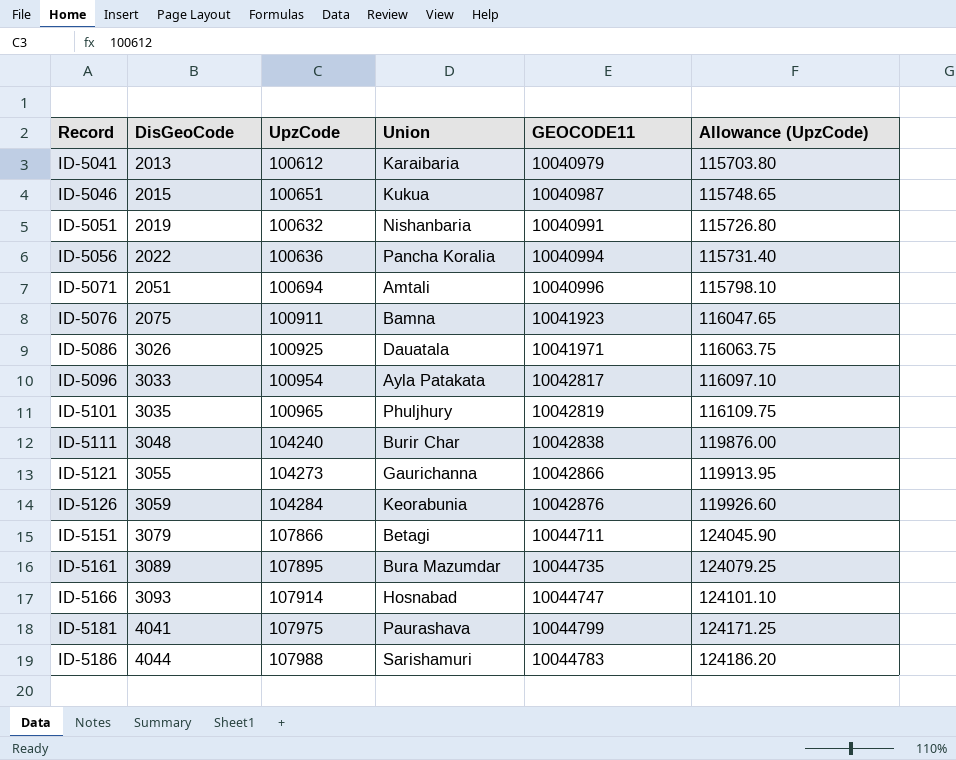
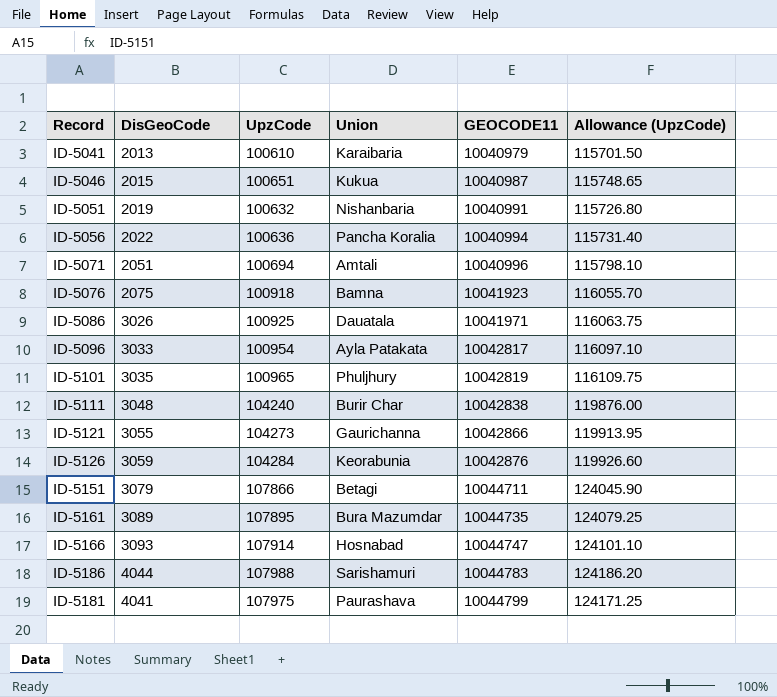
row order: Record ascending -> GEOCODE11 ascending
ID-5041 | UpzCode: 100612 -> 100610
ID-5041 | Allowance (UpzCode): 115703.80 -> 115701.50
ID-5076 | UpzCode: 100911 -> 100918
ID-5076 | Allowance (UpzCode): 116047.65 -> 116055.70

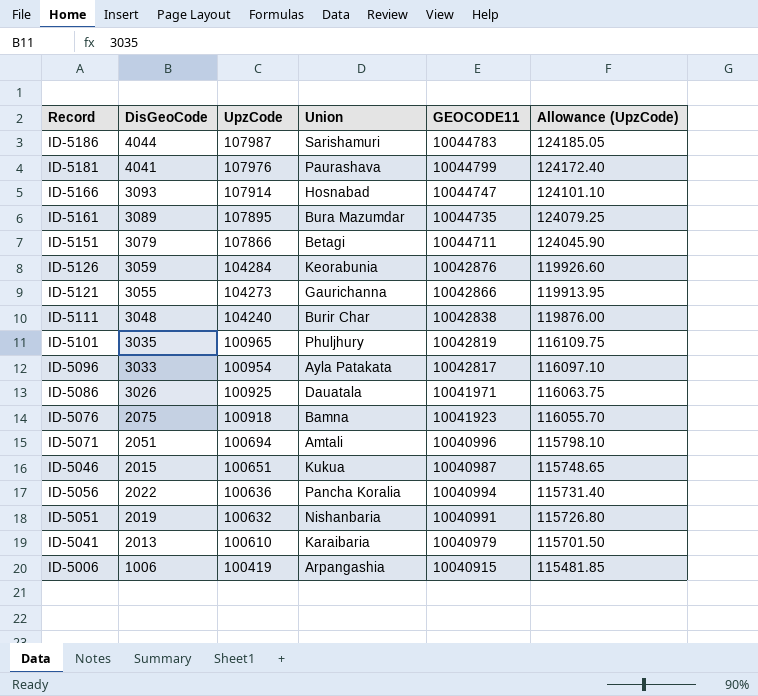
row order: GEOCODE11 ascending -> UpzCode descending
ID-5186 | UpzCode: 107988 -> 107987
ID-5186 | Allowance (UpzCode): 124186.20 -> 124185.05
ID-5181 | UpzCode: 107975 -> 107976
ID-5181 | Allowance (UpzCode): 124171.25 -> 124172.40
row ID-5006: none -> 1006 | 100419 | Arpangashia | 10040915 | 115481.85

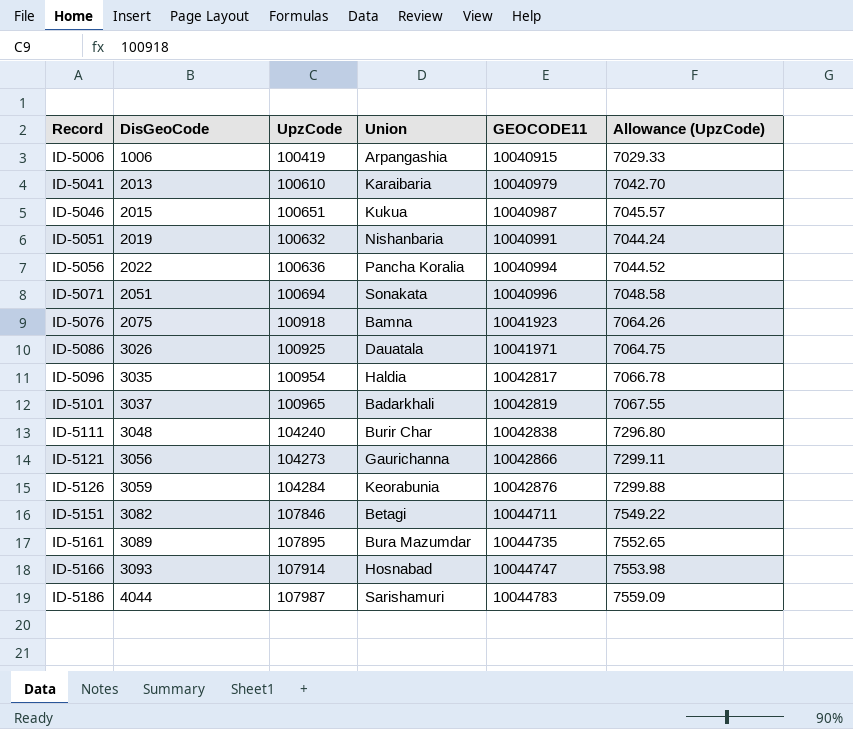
row order: UpzCode descending -> Record ascending
column Allowance (UpzCode) | formula: [UpzCode] * 1.15 -> [UpzCode] * 0.07
row ID-5181: 4041 | 107976 | Paurashava | 10044799 | 124172.40 -> none
ID-5071 | Union: Amtali -> Sonakata
ID-5096 | DisGeoCode: 3033 -> 3035
ID-5096 | Union: Ayla Patakata -> Haldia
ID-5101 | DisGeoCode: 3035 -> 3037
ID-5101 | Union: Phuljhury -> Badarkhali
ID-5121 | DisGeoCode: 3055 -> 3056
ID-5151 | DisGeoCode: 3079 -> 3082
ID-5151 | UpzCode: 107866 -> 107846

